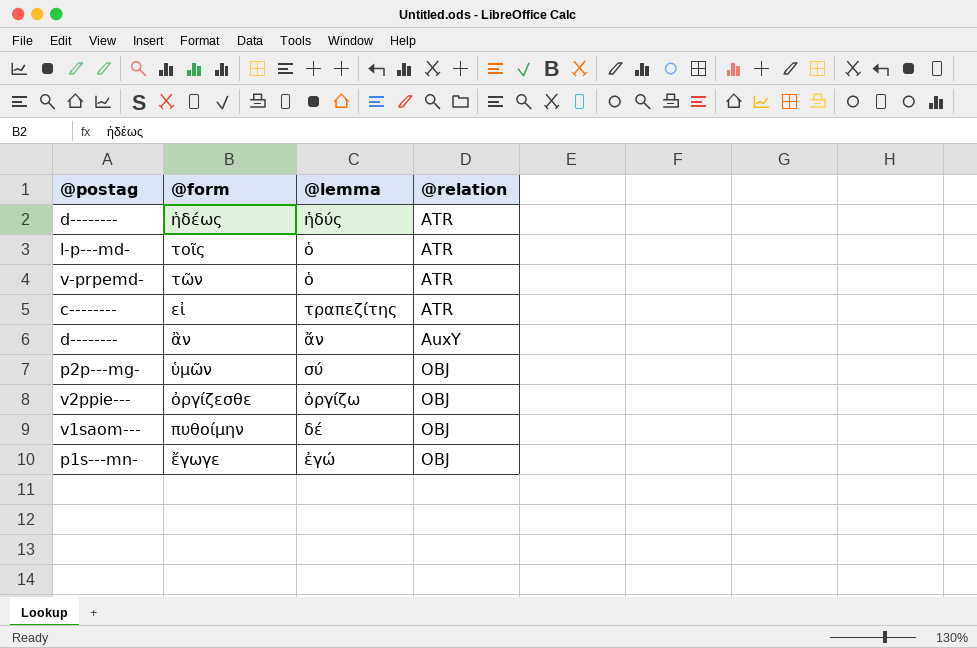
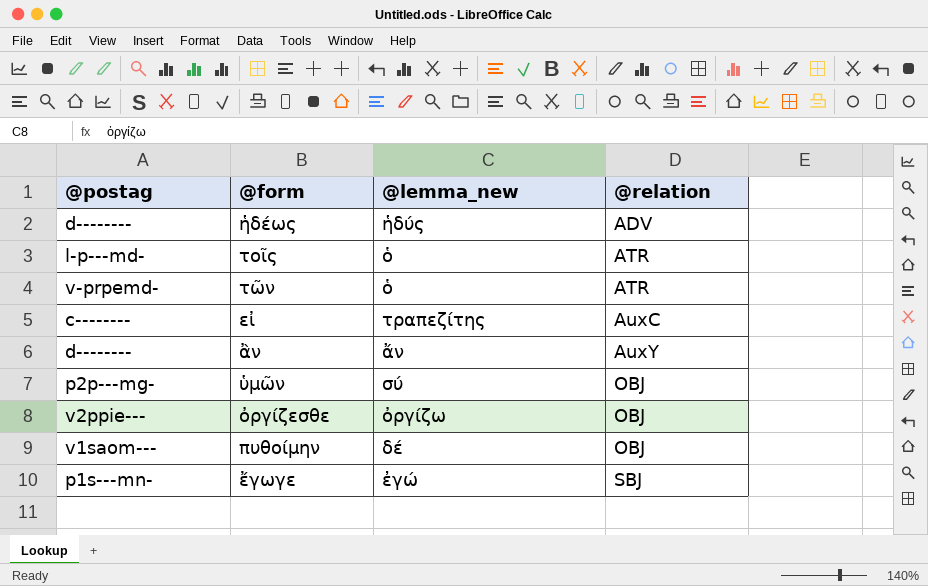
column name: @lemma -> @lemma_new
ἡδέως | @relation: ATR -> ADV
εἰ | @relation: ATR -> AuxC
ἔγωγε | @relation: OBJ -> SBJ

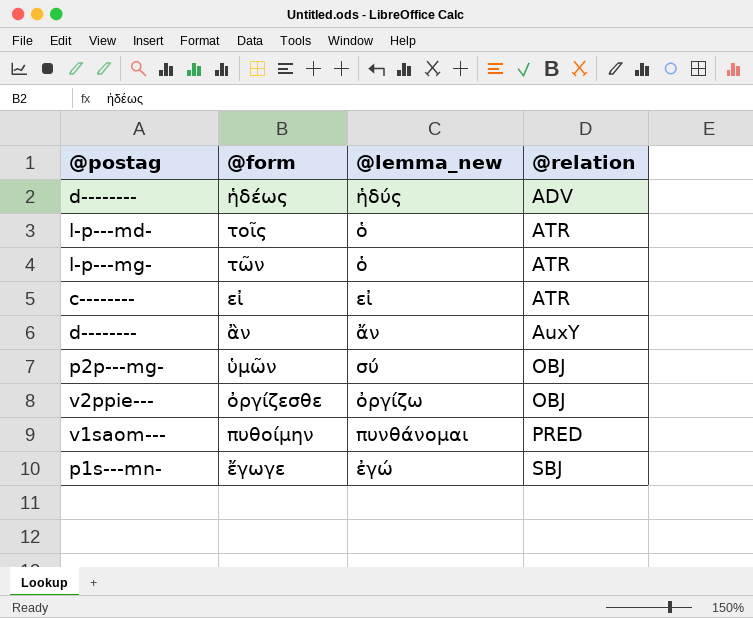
τῶν | @postag: v-prpemd- -> l-p---mg-
εἰ | @lemma_new: τραπεζίτης -> εἰ
εἰ | @relation: AuxC -> ATR
πυθοίμην | @lemma_new: δέ -> πυνθάνομαι
πυθοίμην | @relation: OBJ -> PRED

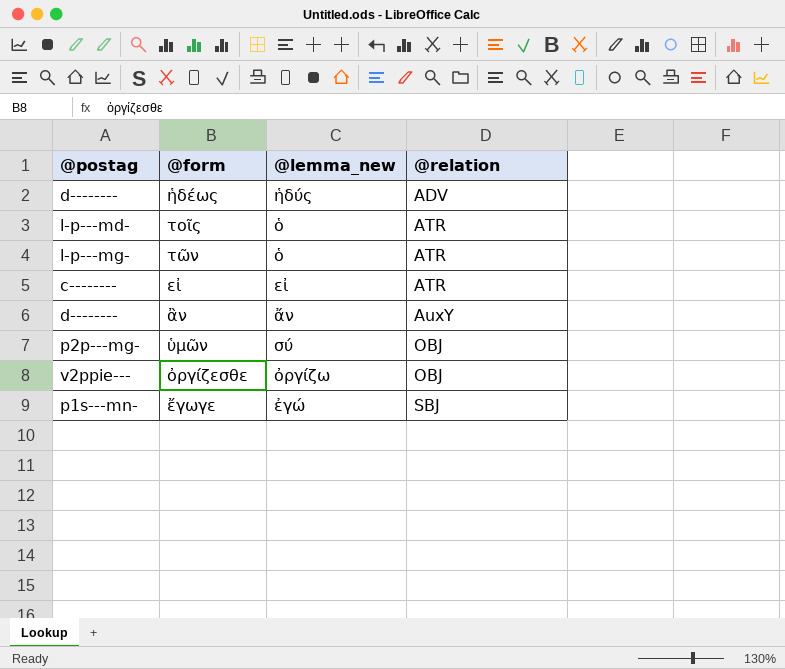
row πυθοίμην: v1saom--- | πυνθάνομαι | PRED -> none

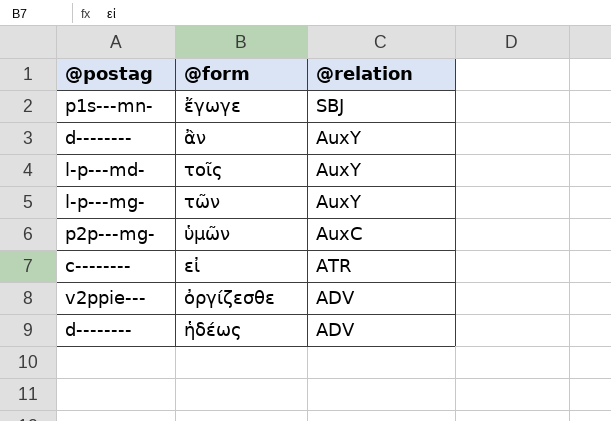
row order: @relation ascending -> @relation descending
column @lemma_new | position: 3 -> none
τοῖς | @relation: ATR -> AuxY
τῶν | @relation: ATR -> AuxY
ὑμῶν | @relation: OBJ -> AuxC
ὀργίζεσθε | @relation: OBJ -> ADV

